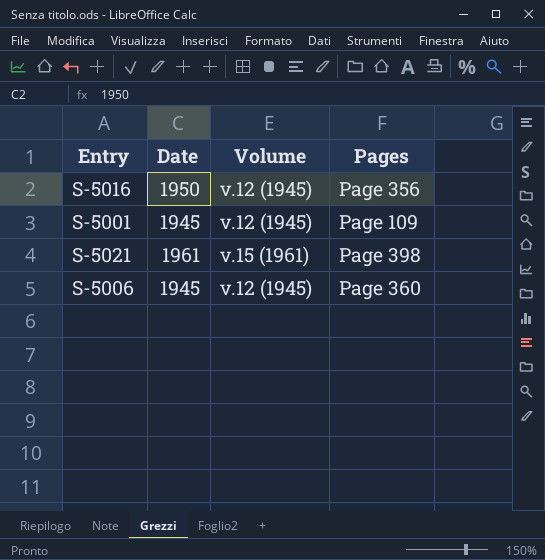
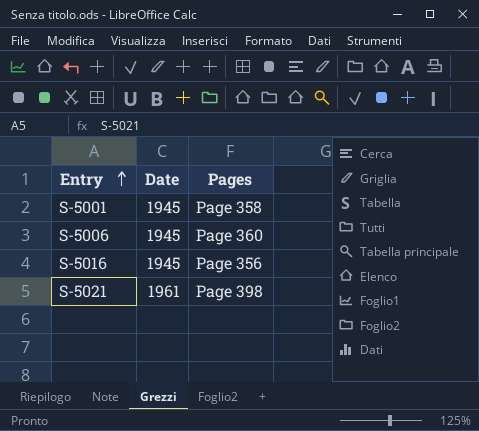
row order: none -> Entry ascending
column Volume | position: 3 -> none
S-5001 | Pages: Page 109 -> Page 358
S-5016 | Date: 1950 -> 1945

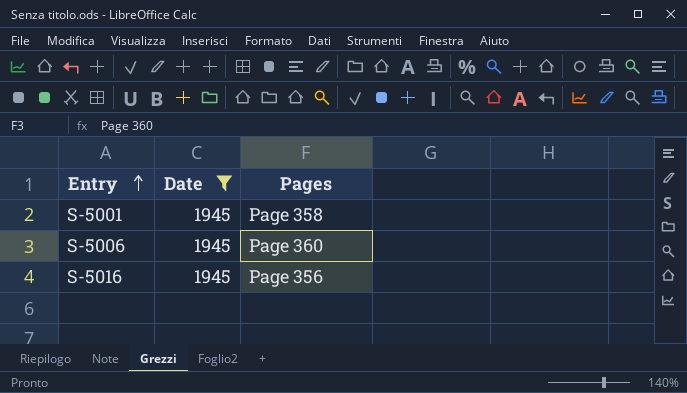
filter: none -> Date = 1945

